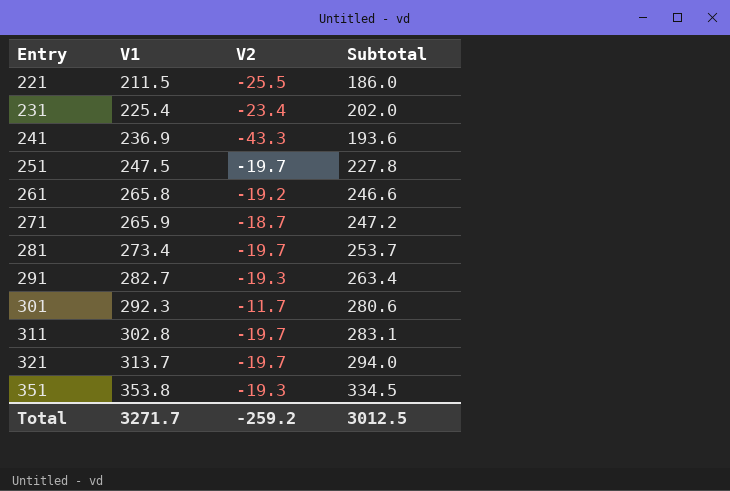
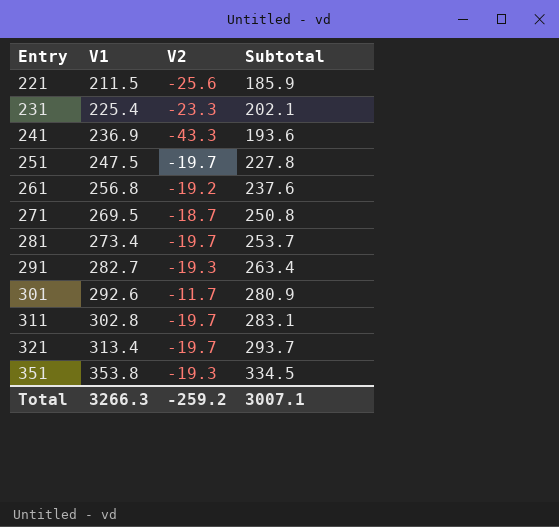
221 | V2: -25.5 -> -25.6
221 | Subtotal: 186.0 -> 185.9
231 | V2: -23.4 -> -23.3
231 | Subtotal: 202.0 -> 202.1
261 | V1: 265.8 -> 256.8
261 | Subtotal: 246.6 -> 237.6
271 | V1: 265.9 -> 269.5
271 | Subtotal: 247.2 -> 250.8
301 | V1: 292.3 -> 292.6
301 | Subtotal: 280.6 -> 280.9
321 | V1: 313.7 -> 313.4
321 | Subtotal: 294.0 -> 293.7
Total | V1: 3271.7 -> 3266.3
Total | Subtotal: 3012.5 -> 3007.1

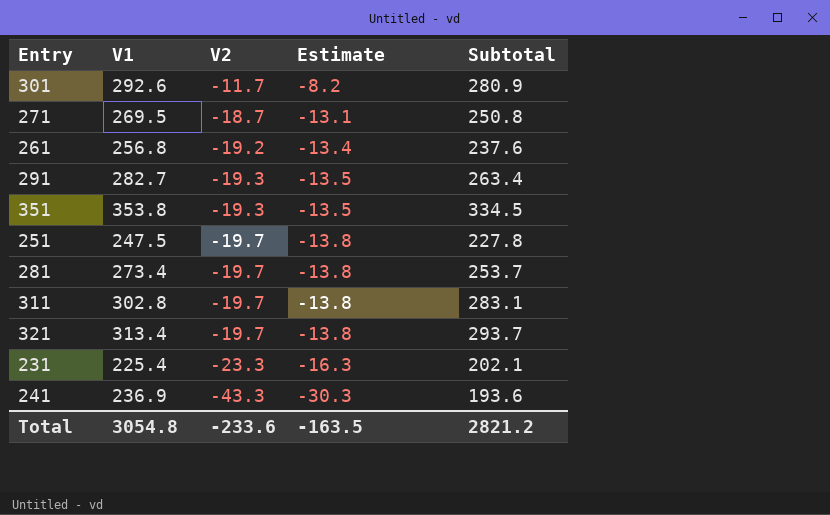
row order: Entry ascending -> V2 descending
column Estimate | formula: none -> [V2] * 0.7
row 221: 211.5 | -25.6 | 185.9 -> none
Total | V1: 3266.3 -> 3054.8
Total | V2: -259.2 -> -233.6
Total | Subtotal: 3007.1 -> 2821.2

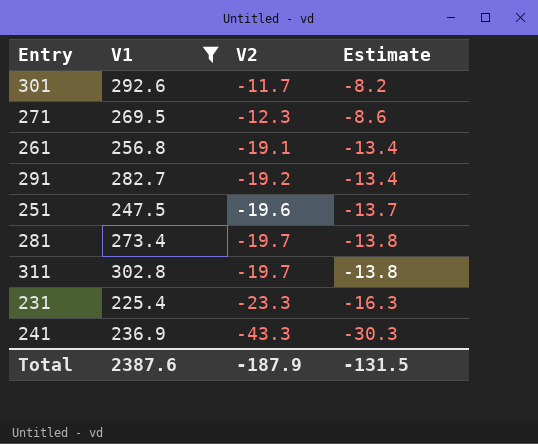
filter: none -> V1 <= 302.8
column Subtotal | formula: [V1] + [V2] -> none
271 | V2: -18.7 -> -12.3
271 | Estimate: -13.1 -> -8.6
261 | V2: -19.2 -> -19.1
291 | V2: -19.3 -> -19.2
291 | Estimate: -13.5 -> -13.4
251 | V2: -19.7 -> -19.6
251 | Estimate: -13.8 -> -13.7
Total | V1: 3054.8 -> 2387.6
Total | V2: -233.6 -> -187.9
Total | Estimate: -163.5 -> -131.5

